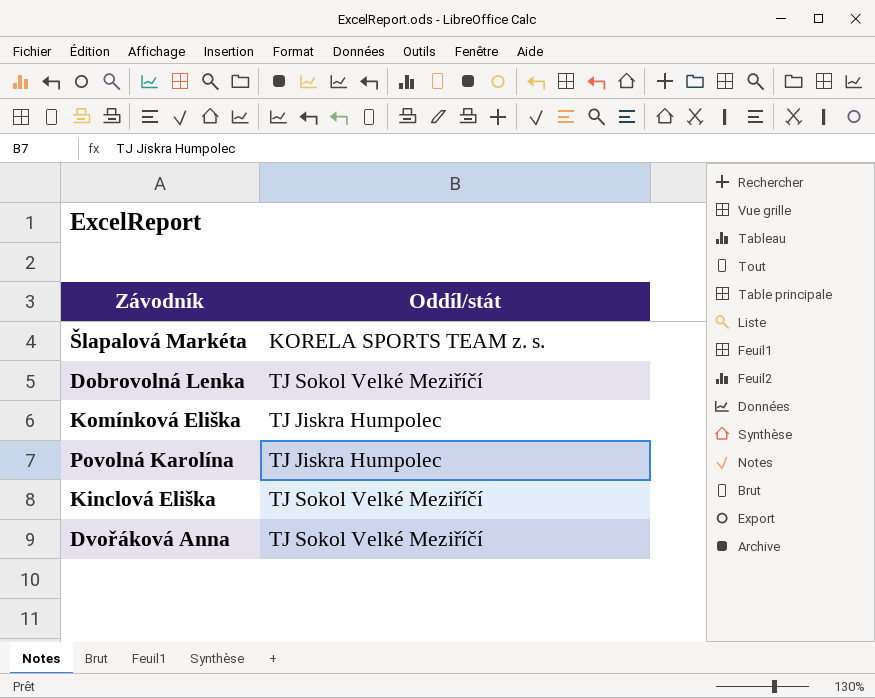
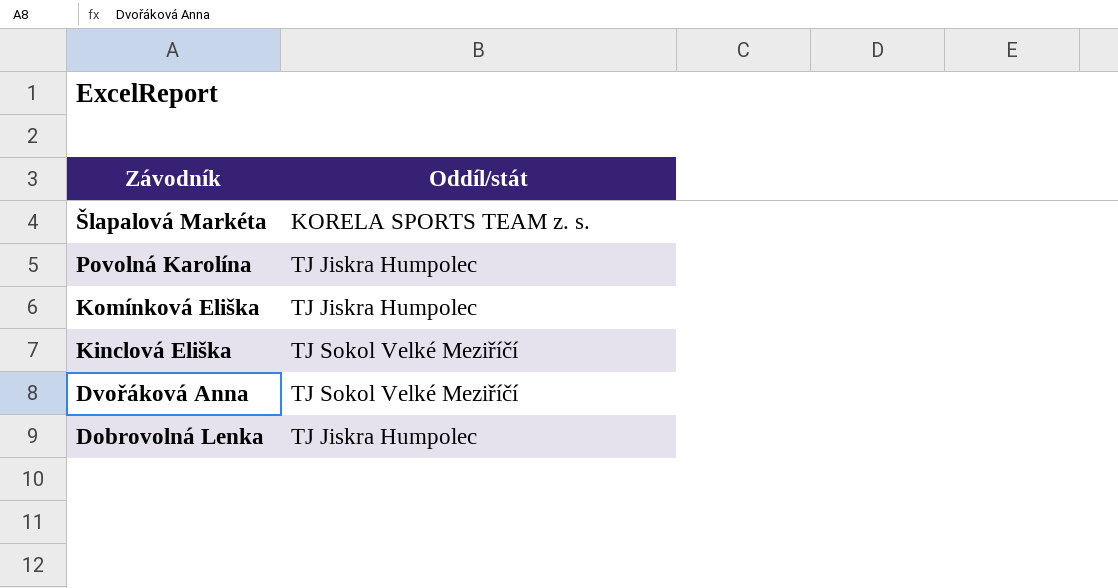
row order: none -> Závodník descending
Dobrovolná Lenka | Oddíl/stát: TJ Sokol Velké Meziříčí -> TJ Jiskra Humpolec

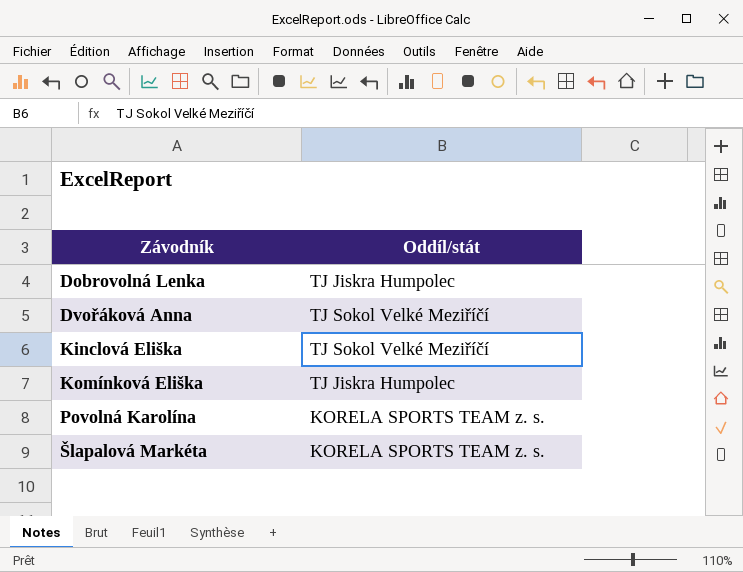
row order: Závodník descending -> Závodník ascending
Povolná Karolína | Oddíl/stát: TJ Jiskra Humpolec -> KORELA SPORTS TEAM z. s.

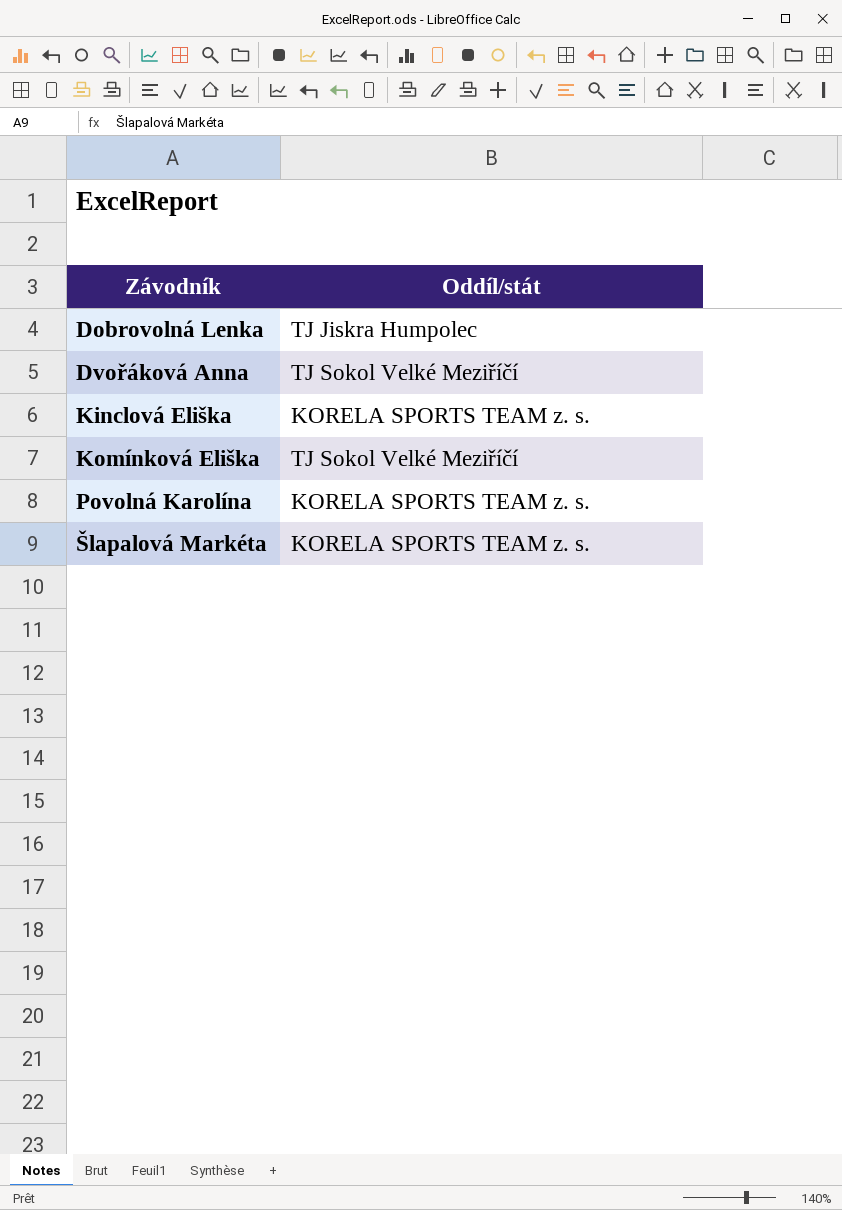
Kinclová Eliška | Oddíl/stát: TJ Sokol Velké Meziříčí -> KORELA SPORTS TEAM z. s.
Komínková Eliška | Oddíl/stát: TJ Jiskra Humpolec -> TJ Sokol Velké Meziříčí

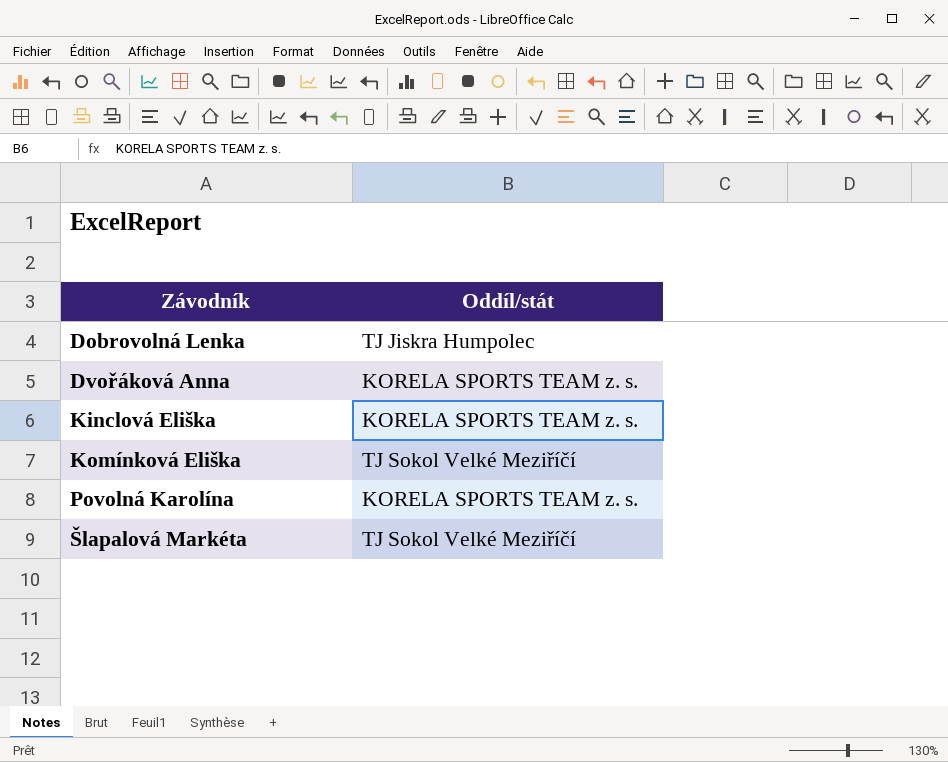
Dvořáková Anna | Oddíl/stát: TJ Sokol Velké Meziříčí -> KORELA SPORTS TEAM z. s.
Šlapalová Markéta | Oddíl/stát: KORELA SPORTS TEAM z. s. -> TJ Sokol Velké Meziříčí

